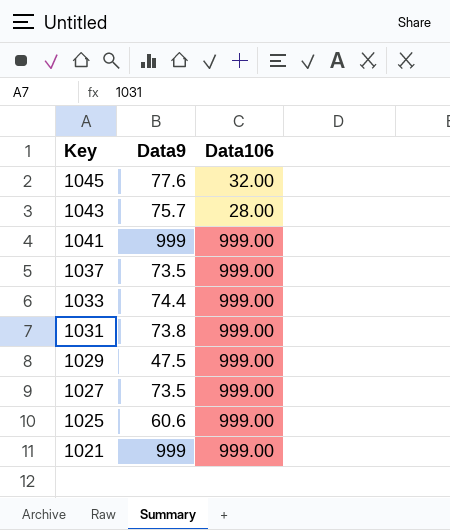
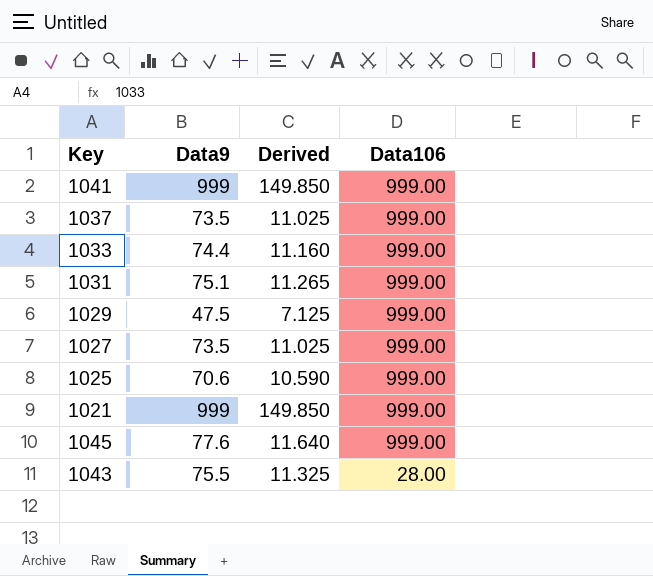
row order: Key descending -> Data106 descending
column Derived | formula: none -> [Data9] * 0.15
1031 | Data9: 73.8 -> 75.1
1025 | Data9: 60.6 -> 70.6
1045 | Data106: 32.00 -> 999.00
1043 | Data9: 75.7 -> 75.5

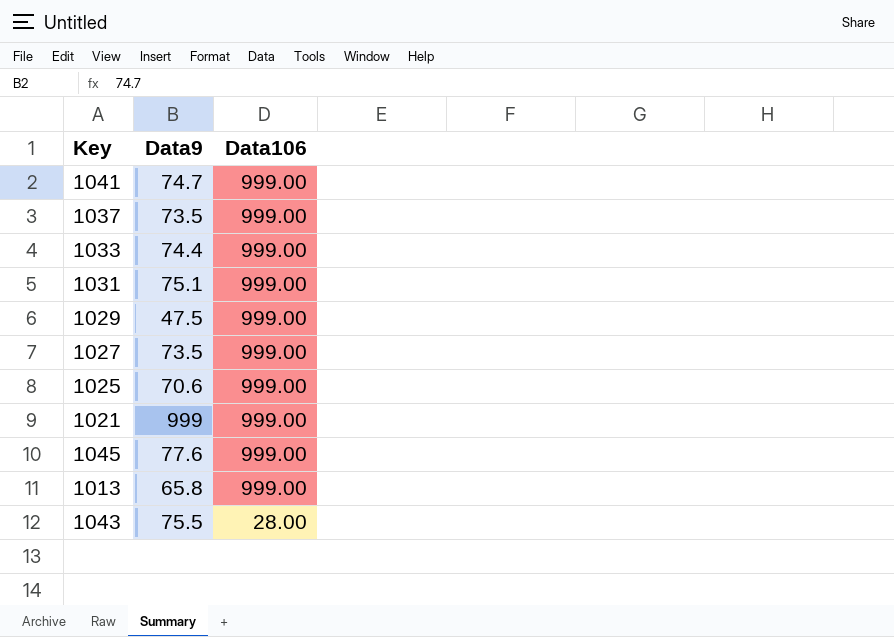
column Derived | formula: [Data9] * 0.15 -> none
1041 | Data9: 999 -> 74.7
row 1013: none -> 65.8 | 999.00

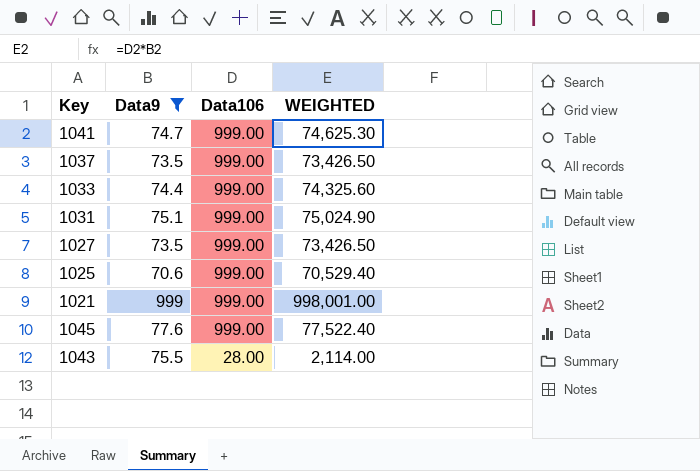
filter: none -> Data9 >= 70.6
column WEIGHTED | formula: none -> [Data9] * [Data106]

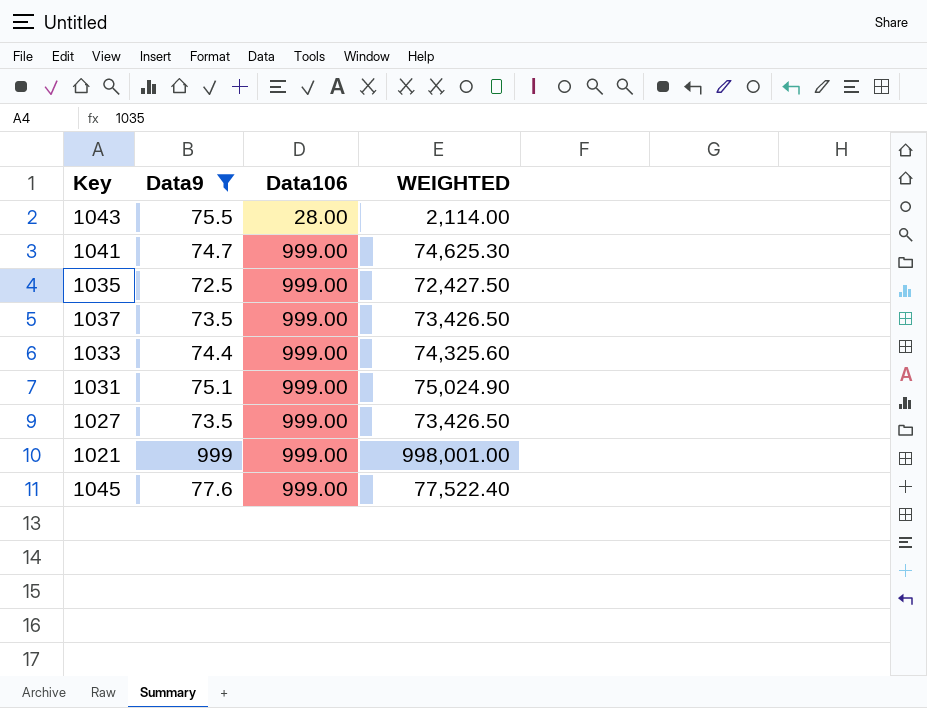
row order: Data106 descending -> Data106 ascending
row 1025: 70.6 | 999.00 | 70,529.40 -> none
row 1035: none -> 72.5 | 999.00 | 72,427.50

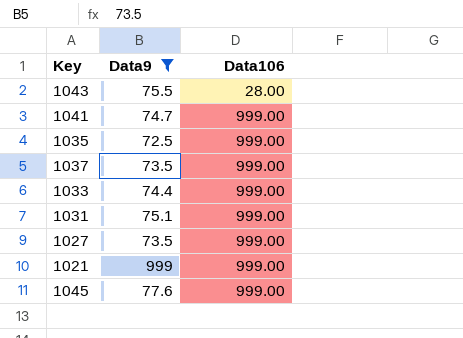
column WEIGHTED | formula: [Data9] * [Data106] -> none

